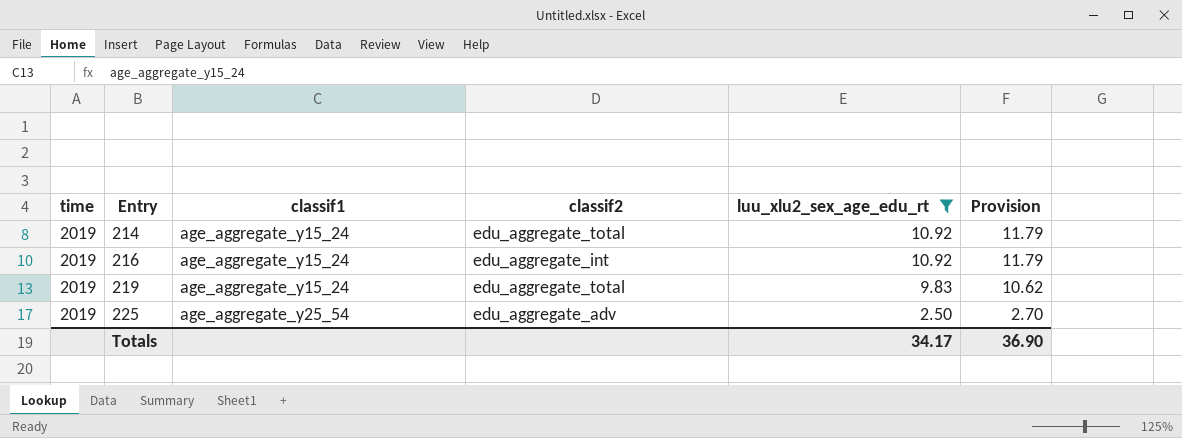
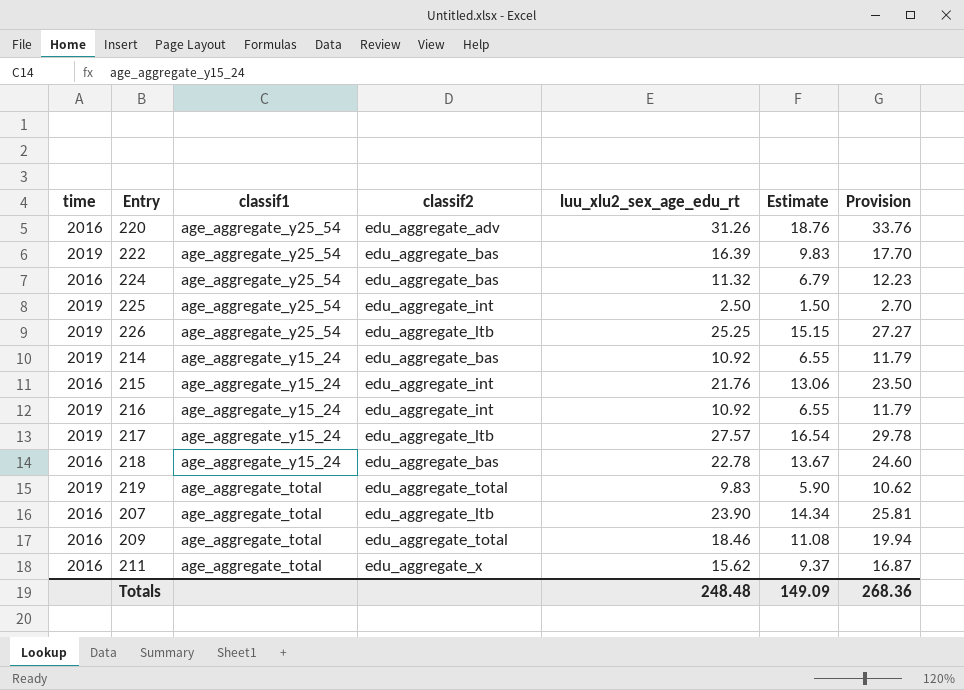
filter: luu_xlu2_sex_age_edu_rt <= 10.92 -> none
row order: Entry ascending -> classif1 descending
column Estimate | formula: none -> [luu_xlu2_sex_age_edu_rt] * 0.6
225 | classif2: edu_aggregate_adv -> edu_aggregate_int
214 | classif2: edu_aggregate_total -> edu_aggregate_bas
219 | classif1: age_aggregate_y15_24 -> age_aggregate_total
Totals | luu_xlu2_sex_age_edu_rt: 34.17 -> 248.48
Totals | Provision: 36.90 -> 268.36

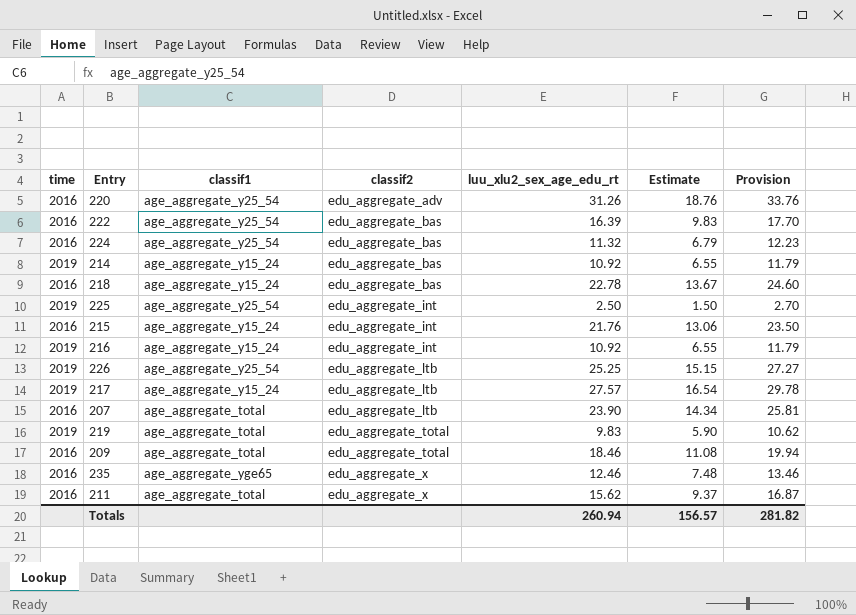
row order: classif1 descending -> classif2 ascending
222 | time: 2019 -> 2016
row 235: none -> 2016 | age_aggregate_yge65 | edu_aggregate_x | 12.46 | 7.48 | 13.46
Totals | luu_xlu2_sex_age_edu_rt: 248.48 -> 260.94
Totals | Estimate: 149.09 -> 156.57
Totals | Provision: 268.36 -> 281.82

